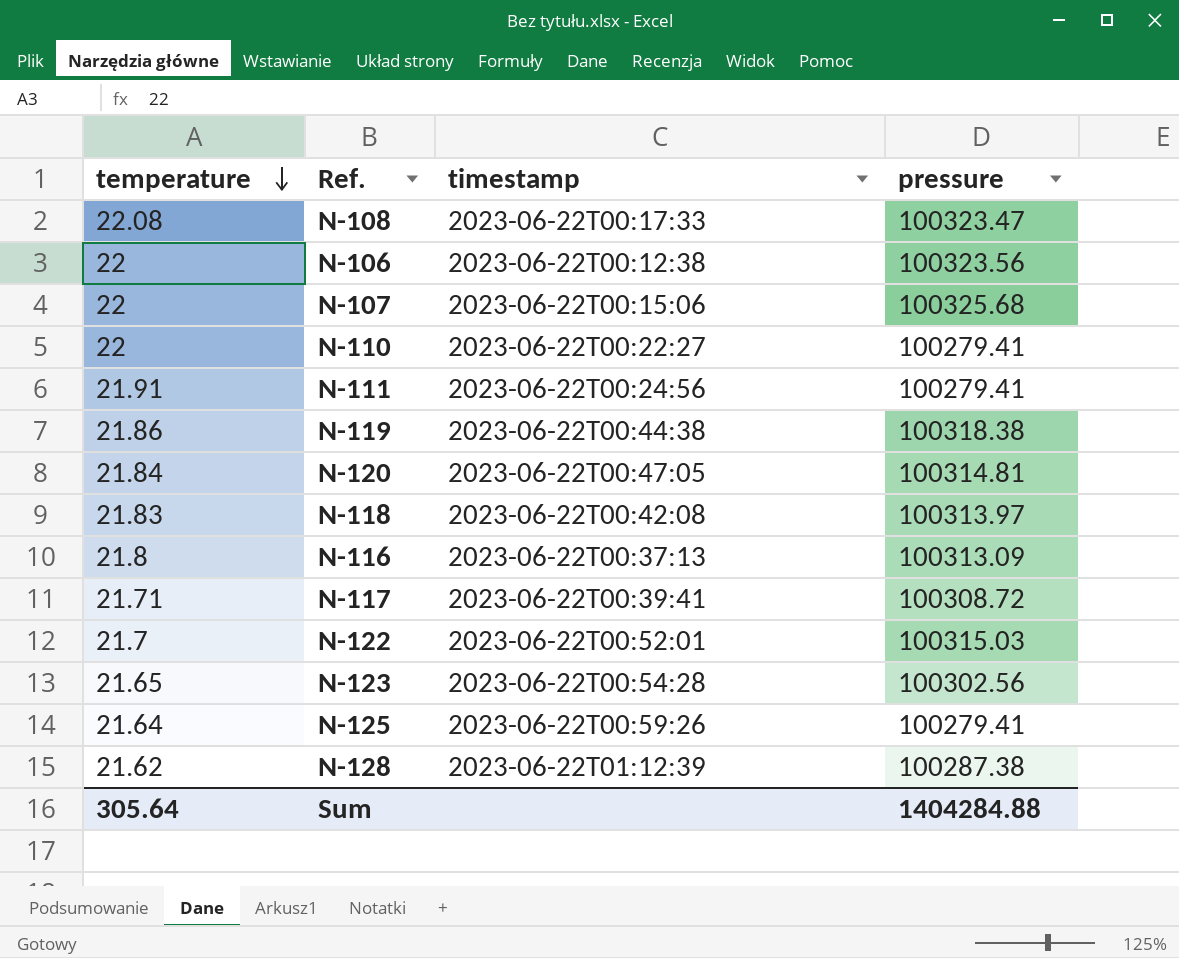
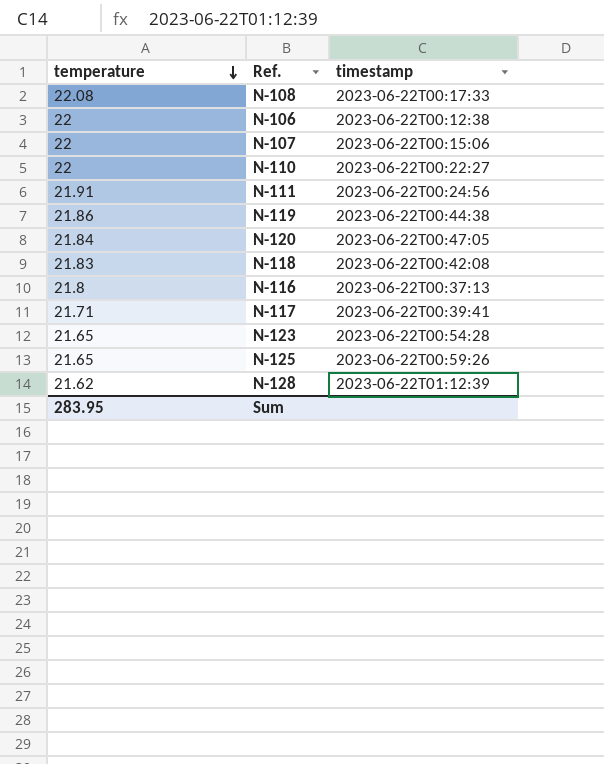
column pressure | position: 4 -> none
row N-122: 21.7 | 2023-06-22T00:52:01 | 100315.03 -> none
N-125 | temperature: 21.64 -> 21.65
Sum | temperature: 305.64 -> 283.95

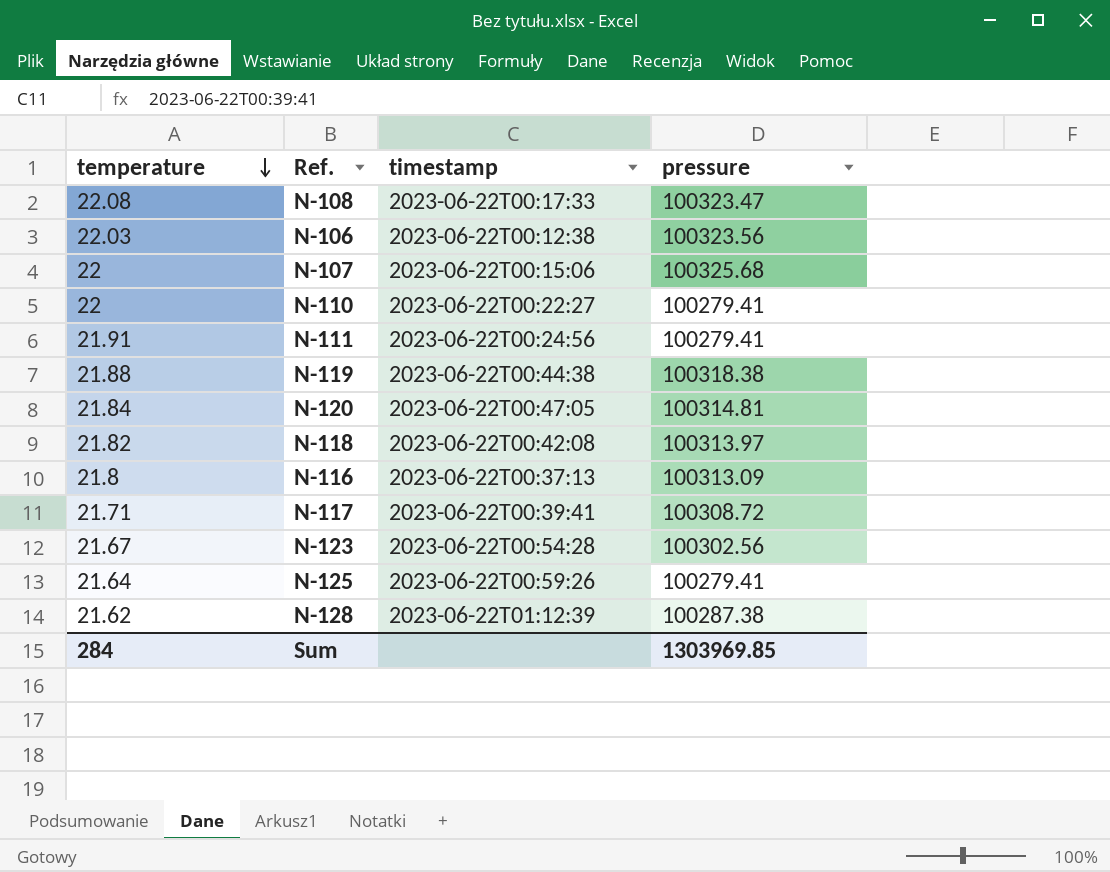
column pressure | position: none -> 4
N-106 | temperature: 22 -> 22.03
N-119 | temperature: 21.86 -> 21.88
N-118 | temperature: 21.83 -> 21.82
N-123 | temperature: 21.65 -> 21.67
N-125 | temperature: 21.65 -> 21.64
Sum | temperature: 283.95 -> 284

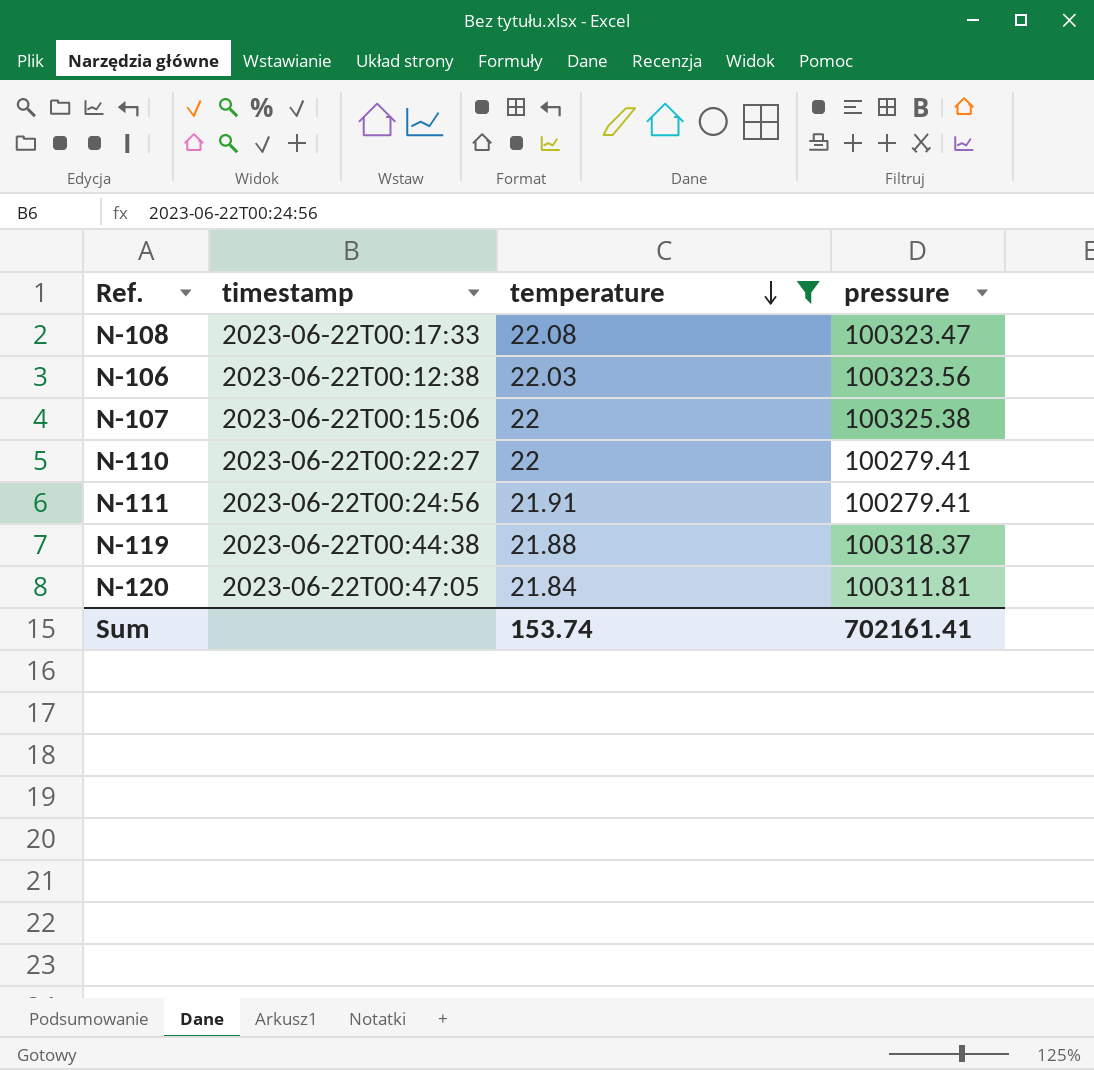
filter: none -> temperature >= 21.84
column temperature | position: 1 -> 3
N-107 | pressure: 100325.68 -> 100325.38
N-119 | pressure: 100318.38 -> 100318.37
N-120 | pressure: 100314.81 -> 100311.81
Sum | temperature: 284 -> 153.74
Sum | pressure: 1303969.85 -> 702161.41

